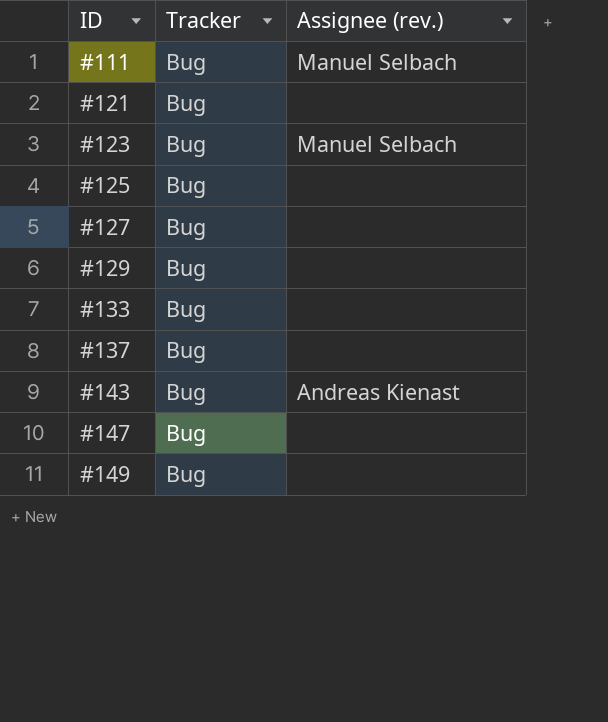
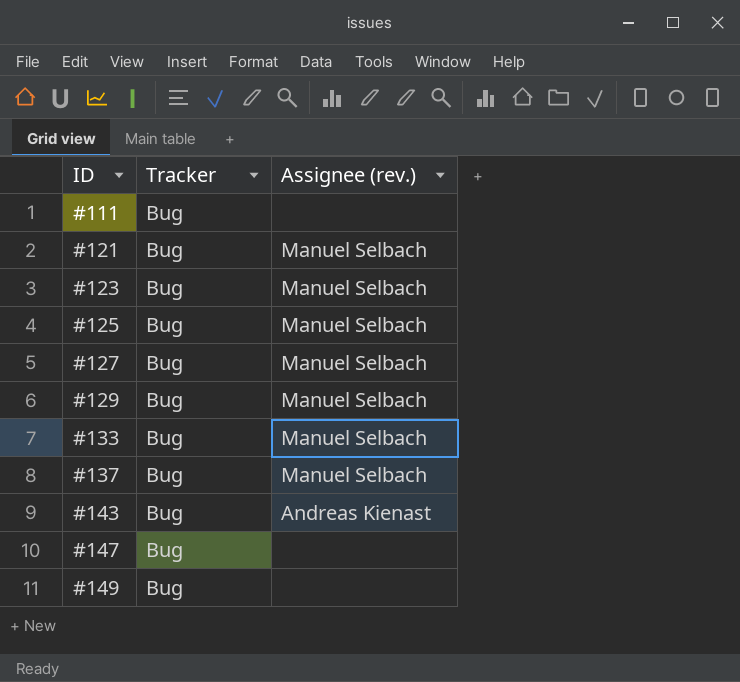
#111 | Assignee (rev.): Manuel Selbach -> none
#121 | Assignee (rev.): none -> Manuel Selbach
#125 | Assignee (rev.): none -> Manuel Selbach
#127 | Assignee (rev.): none -> Manuel Selbach
#129 | Assignee (rev.): none -> Manuel Selbach
#133 | Assignee (rev.): none -> Manuel Selbach
#137 | Assignee (rev.): none -> Manuel Selbach

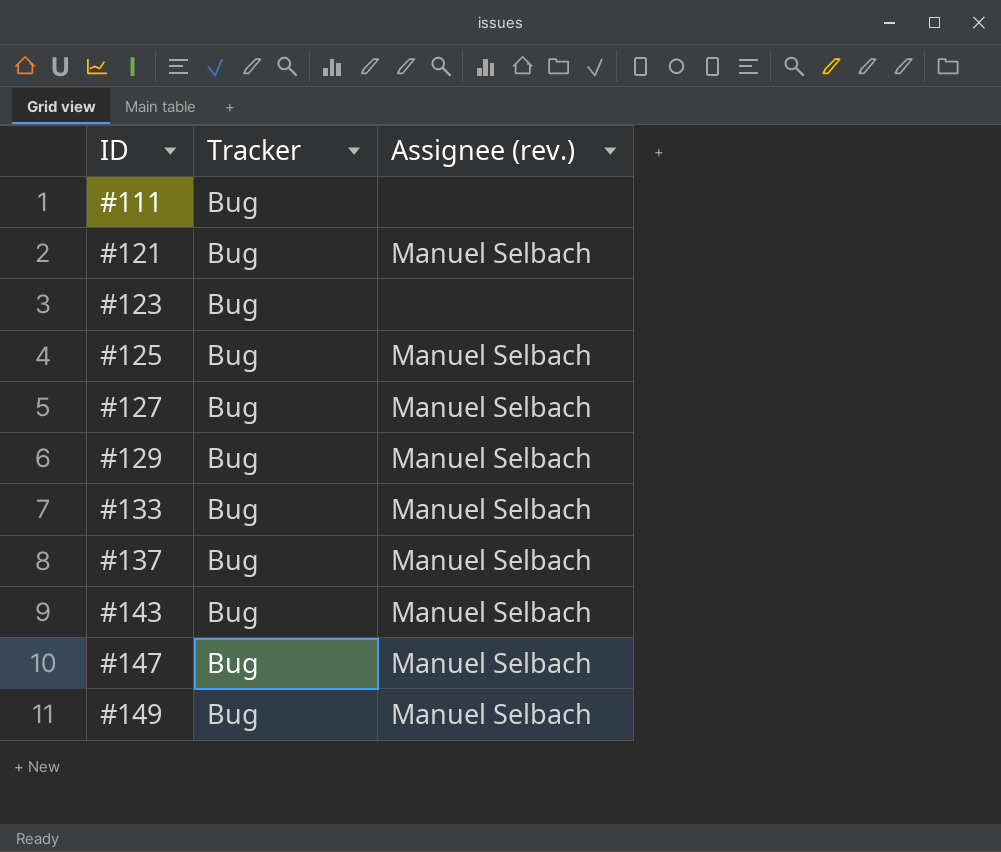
#123 | Assignee (rev.): Manuel Selbach -> none
#143 | Assignee (rev.): Andreas Kienast -> Manuel Selbach
#147 | Assignee (rev.): none -> Manuel Selbach
#149 | Assignee (rev.): none -> Manuel Selbach

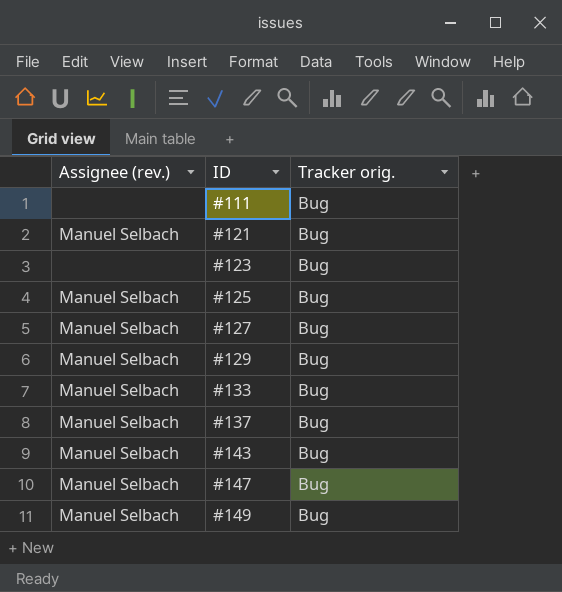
column Assignee (rev.) | position: 3 -> 1
column name: Tracker -> Tracker orig.

